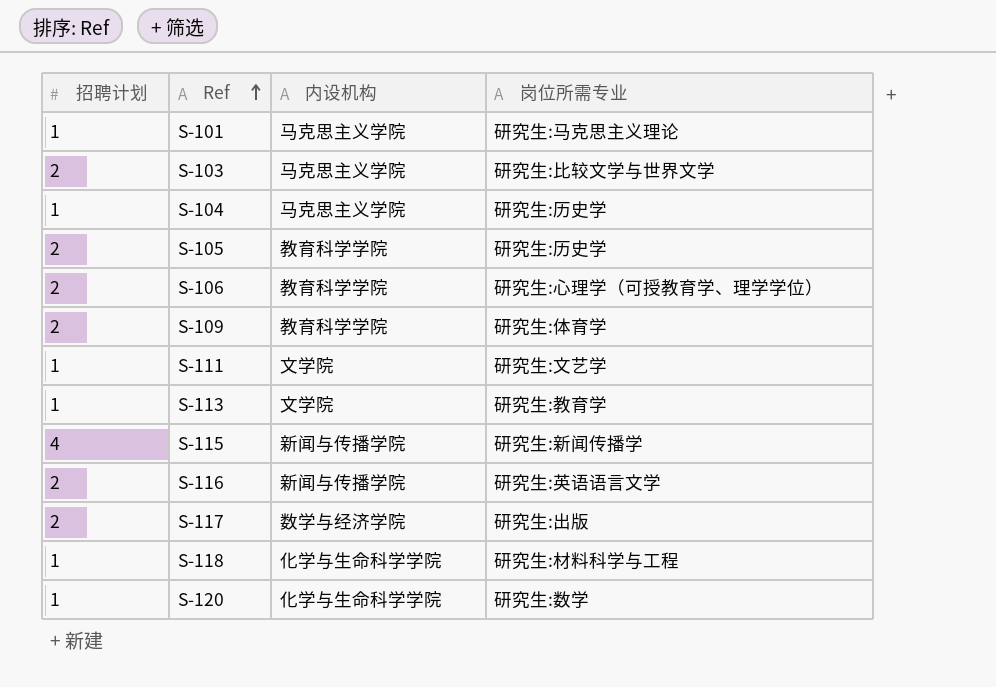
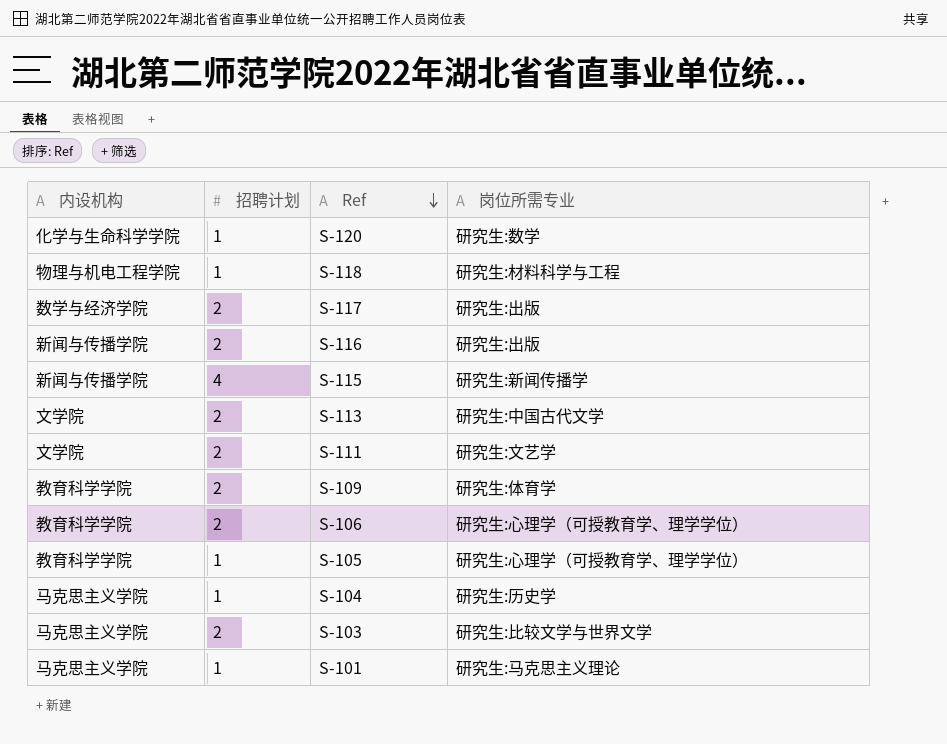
row order: Ref ascending -> Ref descending
column 内设机构 | position: 3 -> 1
S-118 | 内设机构: 化学与生命科学学院 -> 物理与机电工程学院
S-116 | 岗位所需专业: 研究生:英语语言文学 -> 研究生:出版
S-113 | 招聘计划: 1 -> 2
S-113 | 岗位所需专业: 研究生:教育学 -> 研究生:中国古代文学
S-111 | 招聘计划: 1 -> 2
S-105 | 招聘计划: 2 -> 1
S-105 | 岗位所需专业: 研究生:历史学 -> 研究生:心理学（可授教育学、理学学位）

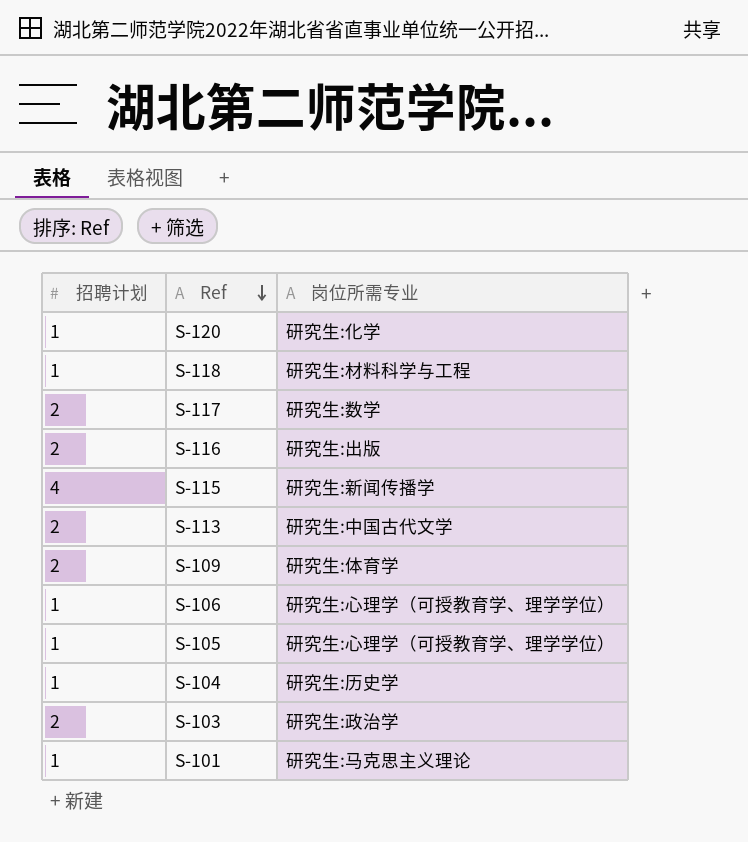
column 内设机构 | position: 1 -> none
row S-111: 文学院 | 2 | 研究生:文艺学 -> none
S-120 | 岗位所需专业: 研究生:数学 -> 研究生:化学
S-117 | 岗位所需专业: 研究生:出版 -> 研究生:数学
S-106 | 招聘计划: 2 -> 1
S-103 | 岗位所需专业: 研究生:比较文学与世界文学 -> 研究生:政治学

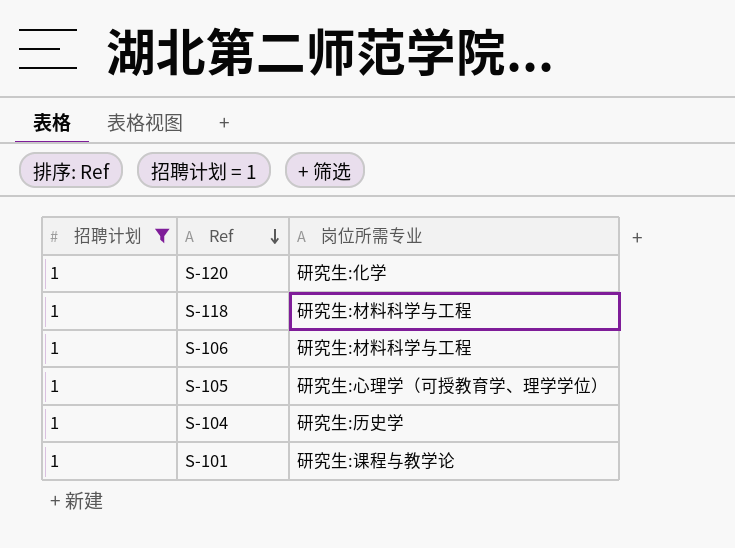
filter: none -> 招聘计划 = 1
S-106 | 岗位所需专业: 研究生:心理学（可授教育学、理学学位） -> 研究生:材料科学与工程
S-101 | 岗位所需专业: 研究生:马克思主义理论 -> 研究生:课程与教学论

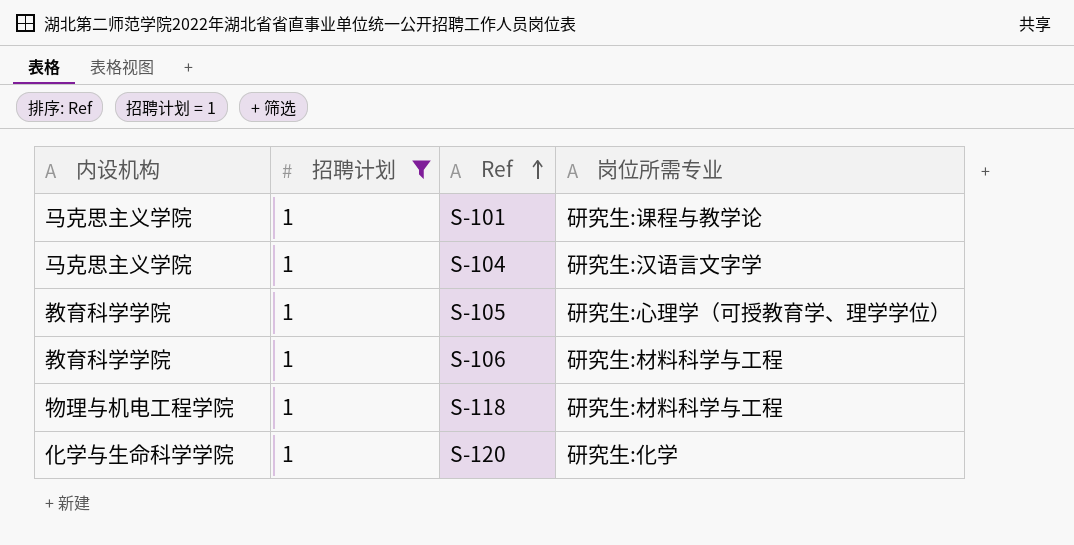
row order: Ref descending -> Ref ascending
column 内设机构 | position: none -> 1
S-104 | 岗位所需专业: 研究生:历史学 -> 研究生:汉语言文字学

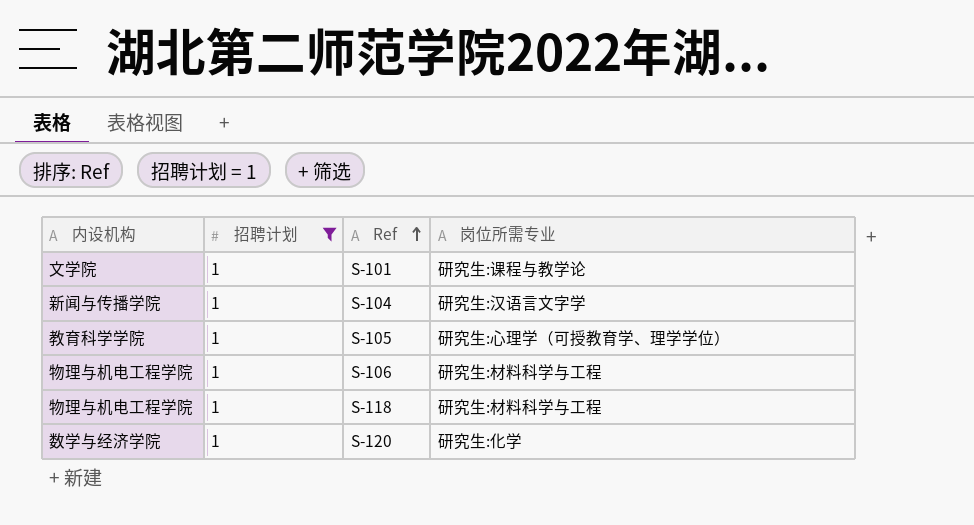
S-101 | 内设机构: 马克思主义学院 -> 文学院
S-104 | 内设机构: 马克思主义学院 -> 新闻与传播学院
S-106 | 内设机构: 教育科学学院 -> 物理与机电工程学院
S-120 | 内设机构: 化学与生命科学学院 -> 数学与经济学院

